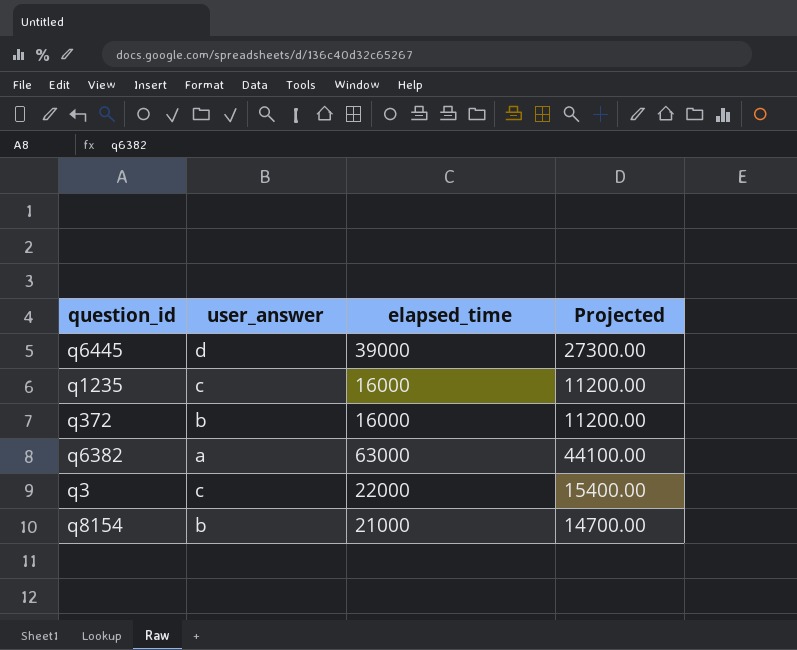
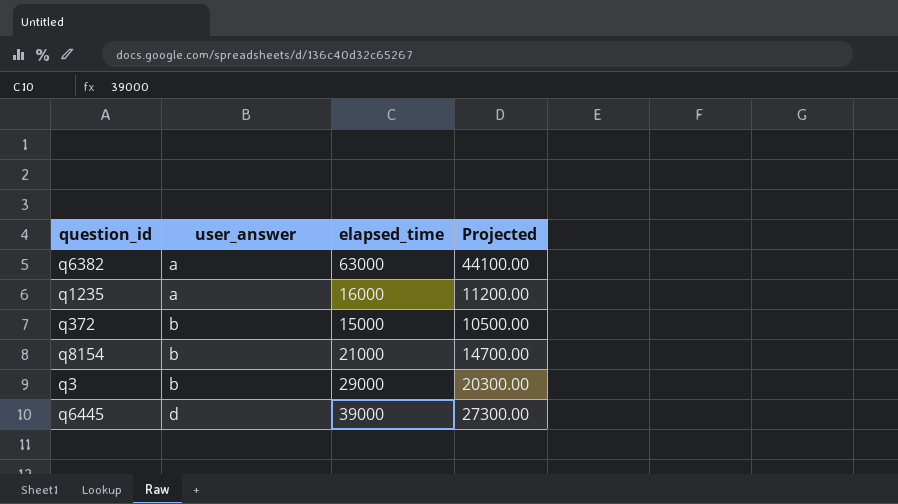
row order: none -> user_answer ascending
q1235 | user_answer: c -> a
q372 | elapsed_time: 16000 -> 15000
q372 | Projected: 11200.00 -> 10500.00
q3 | user_answer: c -> b
q3 | elapsed_time: 22000 -> 29000
q3 | Projected: 15400.00 -> 20300.00

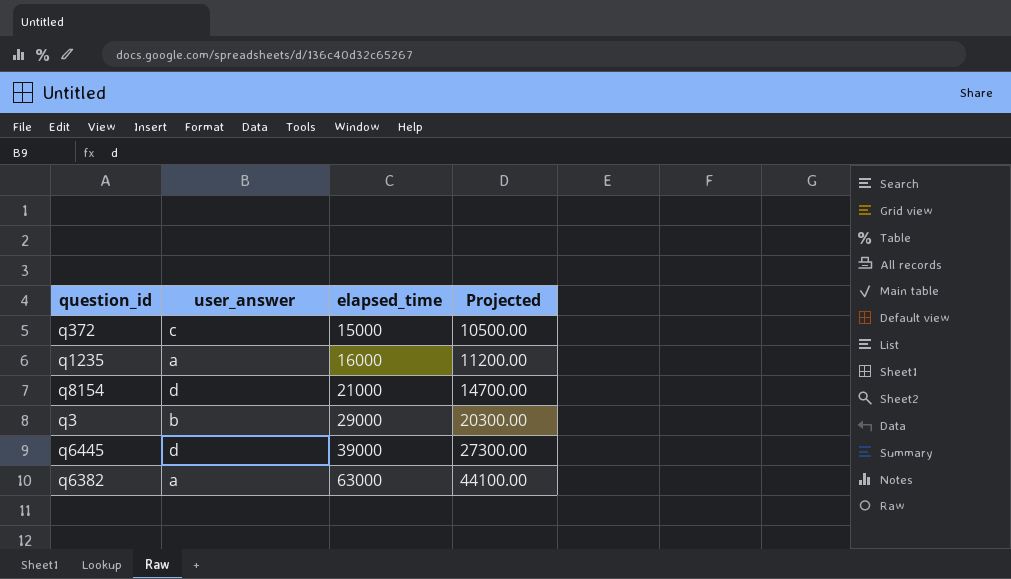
row order: user_answer ascending -> elapsed_time ascending
q372 | user_answer: b -> c
q8154 | user_answer: b -> d

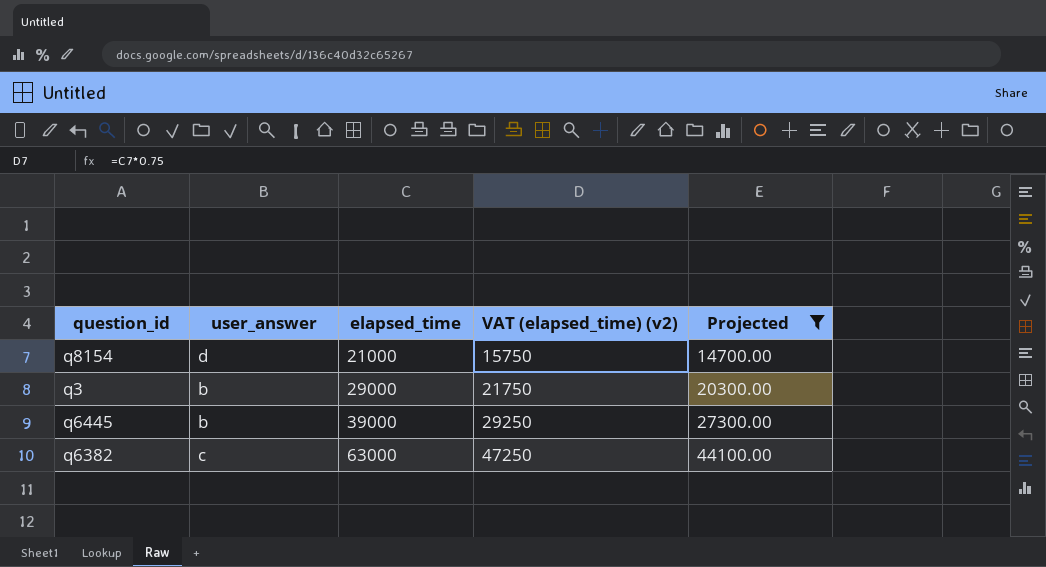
filter: none -> Projected >= 14700.00
column VAT (elapsed_time) (v2) | formula: none -> [elapsed_time] * 0.75
q6445 | user_answer: d -> b
q6382 | user_answer: a -> c

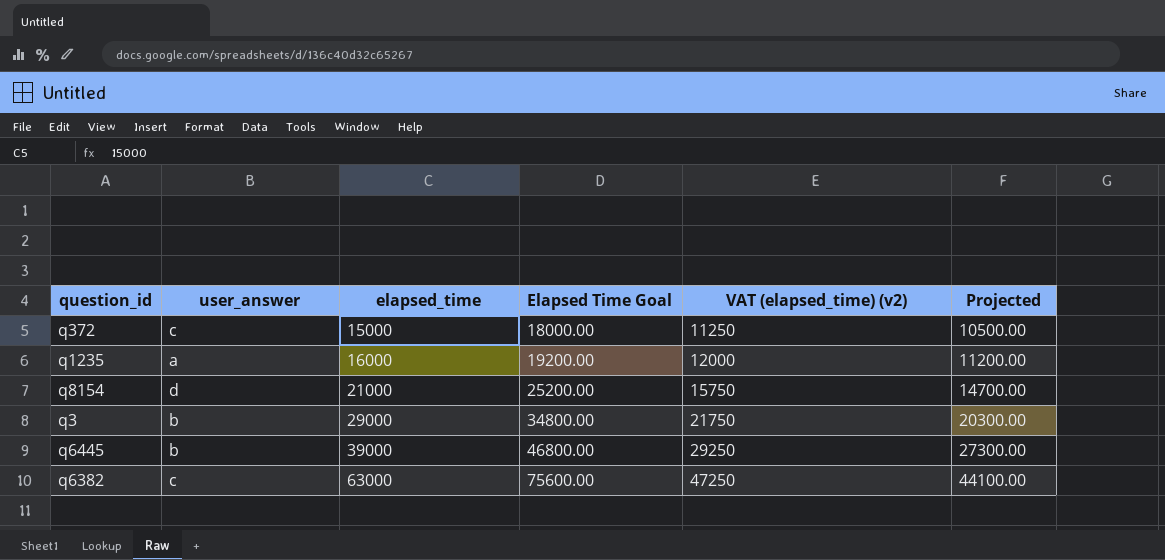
filter: Projected >= 14700.00 -> none
column Elapsed Time Goal | formula: none -> [elapsed_time] * 1.2

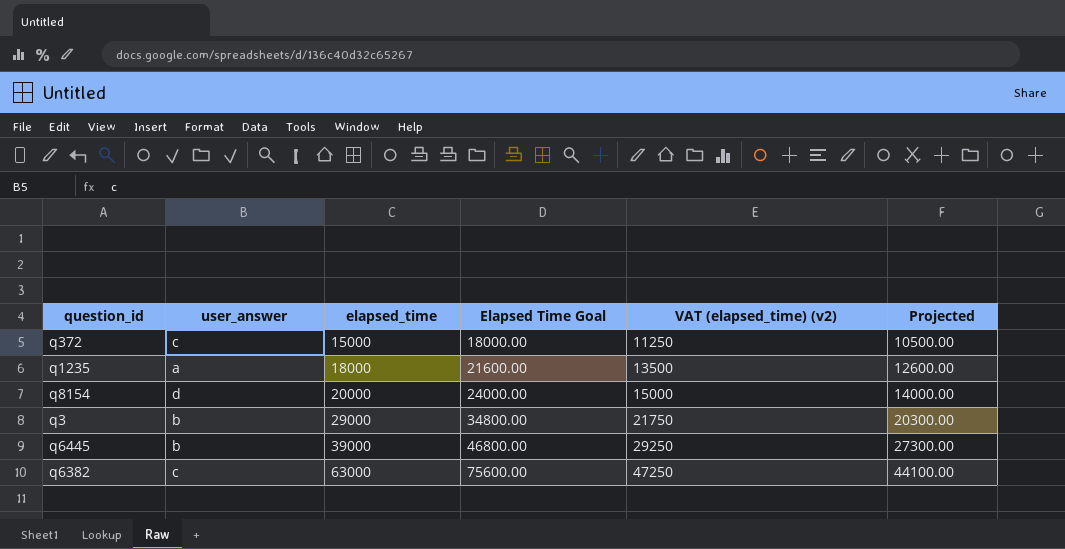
q1235 | elapsed_time: 16000 -> 18000
q1235 | Elapsed Time Goal: 19200.00 -> 21600.00
q1235 | VAT (elapsed_time) (v2): 12000 -> 13500
q1235 | Projected: 11200.00 -> 12600.00
q8154 | elapsed_time: 21000 -> 20000
q8154 | Elapsed Time Goal: 25200.00 -> 24000.00
q8154 | VAT (elapsed_time) (v2): 15750 -> 15000
q8154 | Projected: 14700.00 -> 14000.00

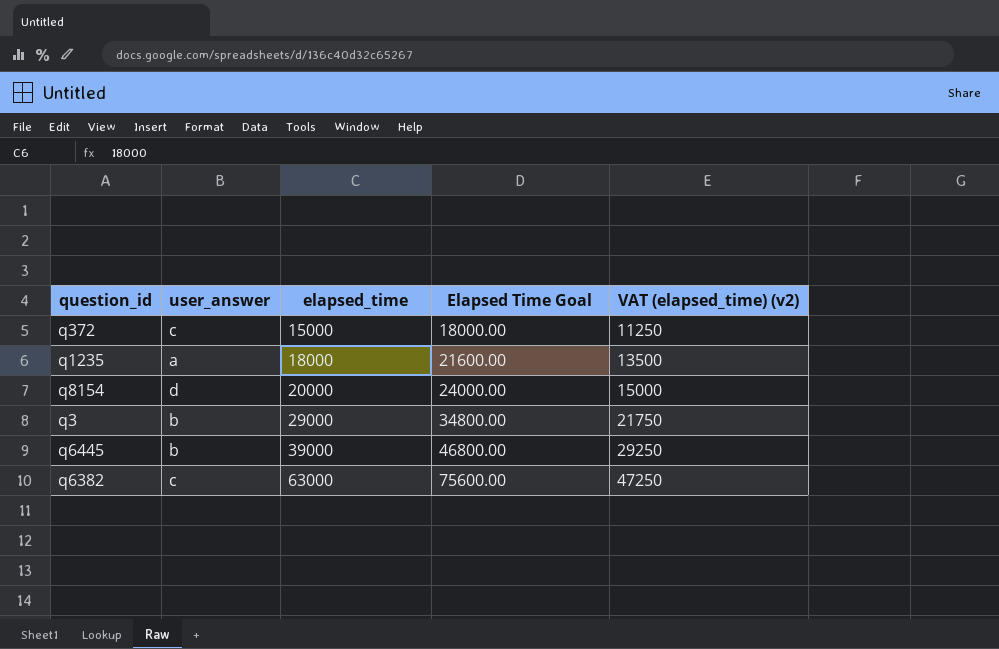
column Projected | formula: [elapsed_time] * 0.7 -> none

